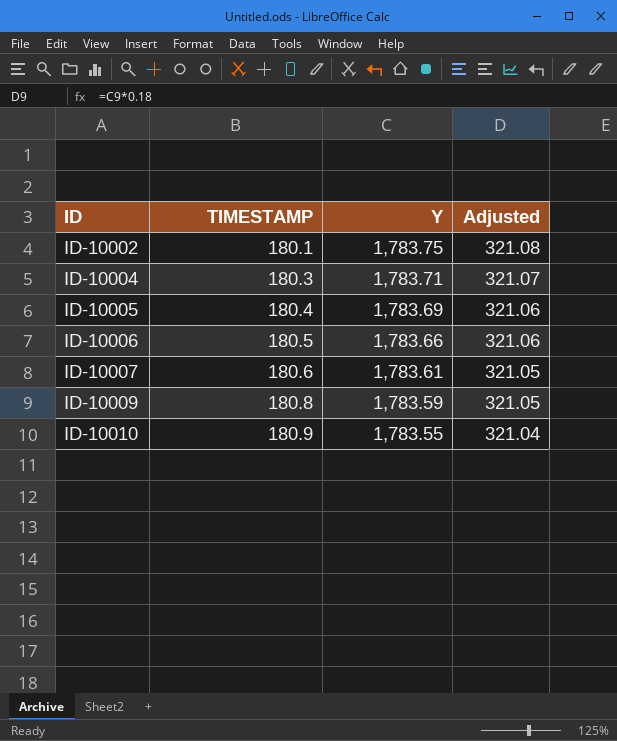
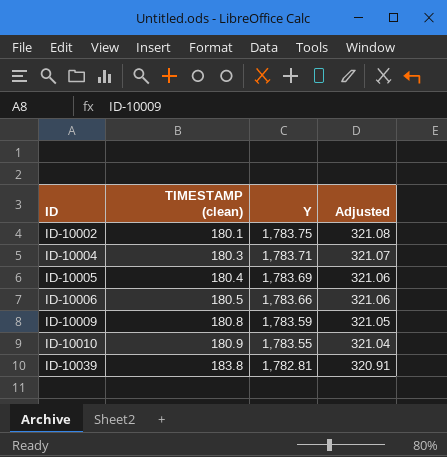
column name: TIMESTAMP -> TIMESTAMP (clean)
row ID-10007: 180.6 | 1,783.61 | 321.05 -> none
row ID-10039: none -> 183.8 | 1,782.81 | 320.91

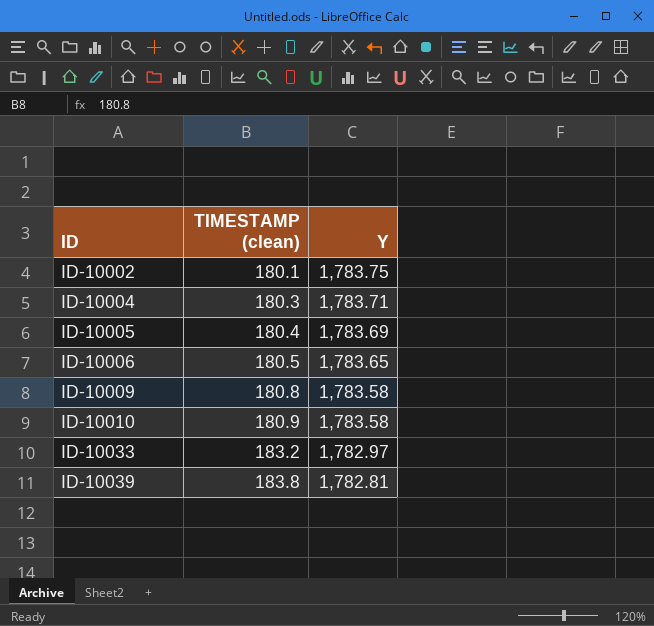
column Adjusted | formula: [Y] * 0.18 -> none
ID-10006 | Y: 1,783.66 -> 1,783.65
ID-10009 | Y: 1,783.59 -> 1,783.58
ID-10010 | Y: 1,783.55 -> 1,783.58
row ID-10033: none -> 183.2 | 1,782.97

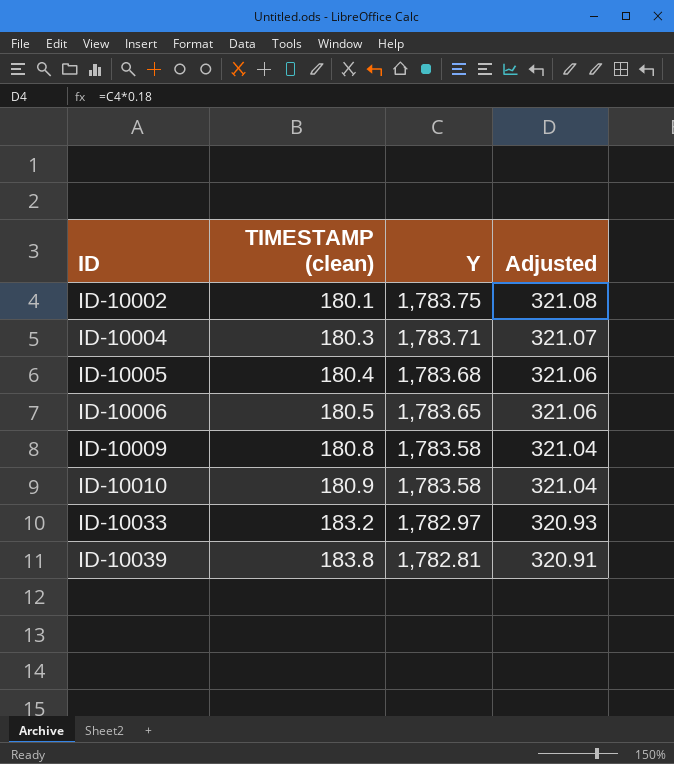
column Adjusted | formula: none -> [Y] * 0.18
ID-10005 | Y: 1,783.69 -> 1,783.68

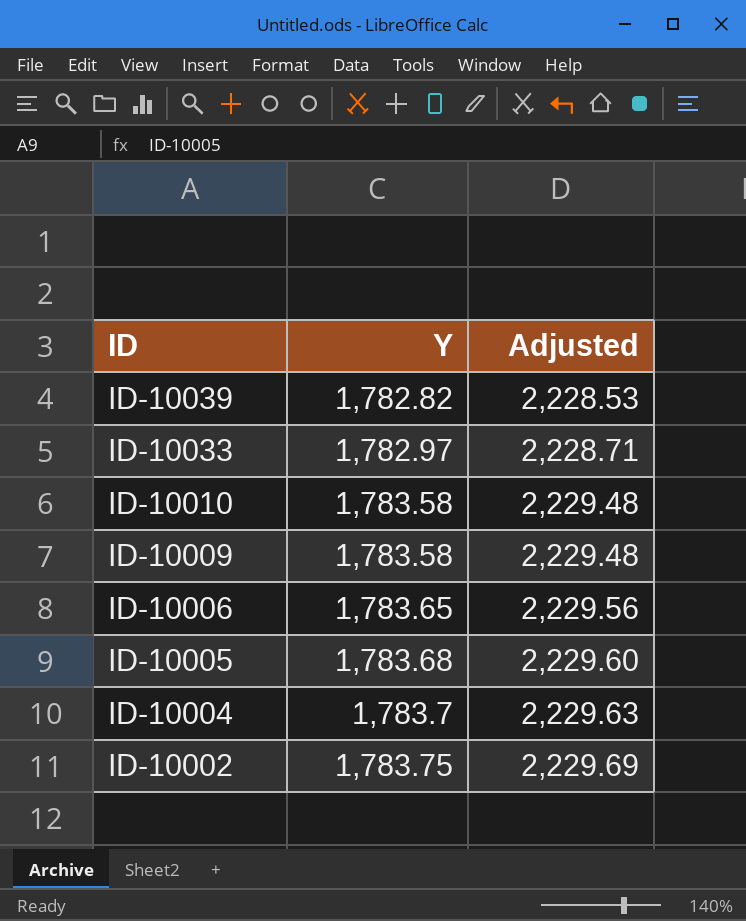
row order: ID ascending -> ID descending
column TIMESTAMP (clean) | position: 2 -> none
column Adjusted | formula: [Y] * 0.18 -> [Y] * 1.25
ID-10039 | Y: 1,782.81 -> 1,782.82
ID-10004 | Y: 1,783.71 -> 1,783.7

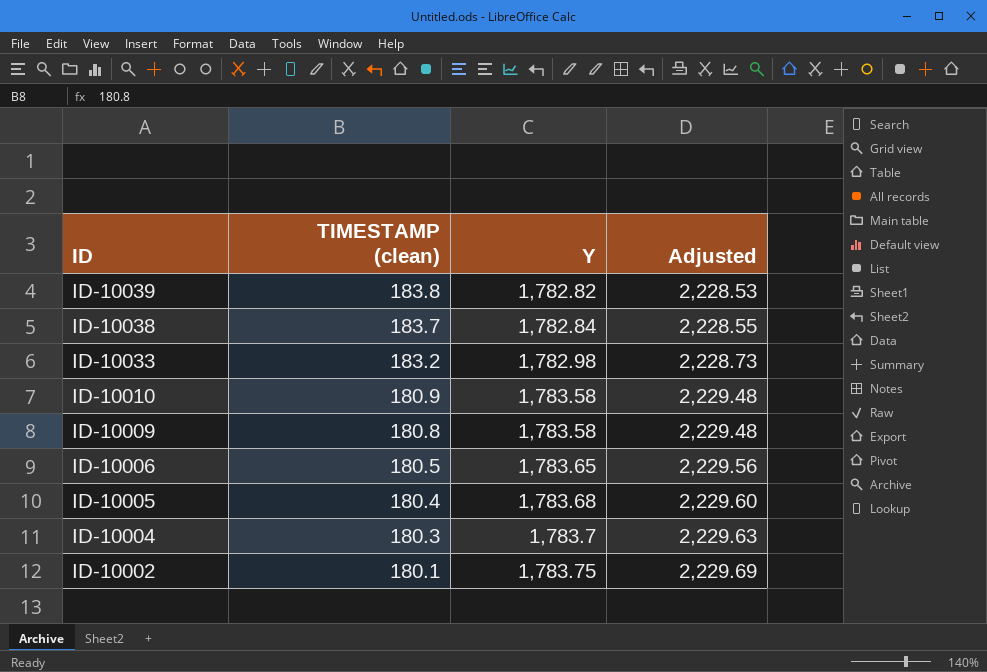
column TIMESTAMP (clean) | position: none -> 2
row ID-10038: none -> 183.7 | 1,782.84 | 2,228.55
ID-10033 | Y: 1,782.97 -> 1,782.98
ID-10033 | Adjusted: 2,228.71 -> 2,228.73

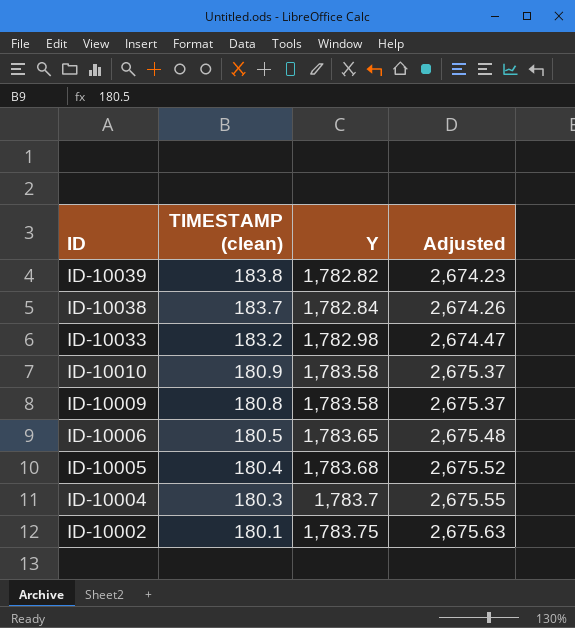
column Adjusted | formula: [Y] * 1.25 -> [Y] * 1.5

